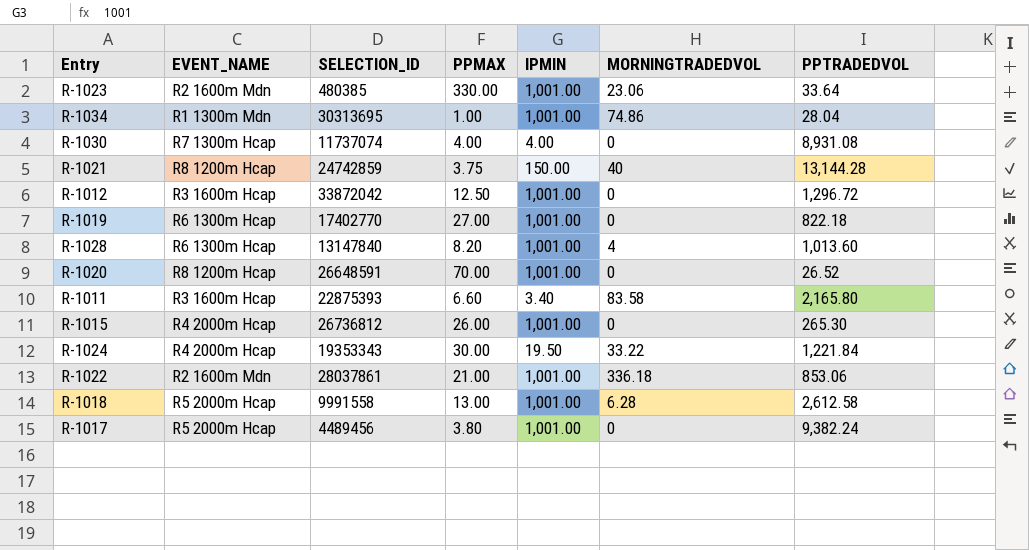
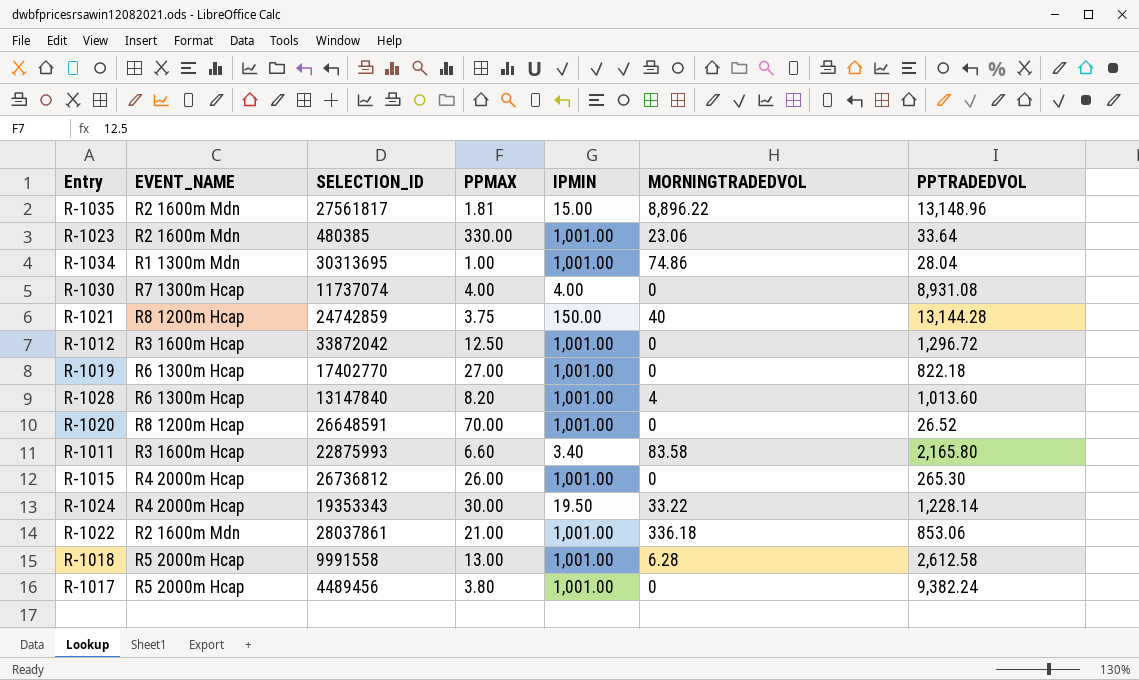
row R-1035: none -> R2 1600m Mdn | 27561817 | 1.81 | 15.00 | 8,896.22 | 13,148.96
R-1011 | SELECTION_ID: 22875393 -> 22875993
R-1024 | PPTRADEDVOL: 1,221.84 -> 1,228.14

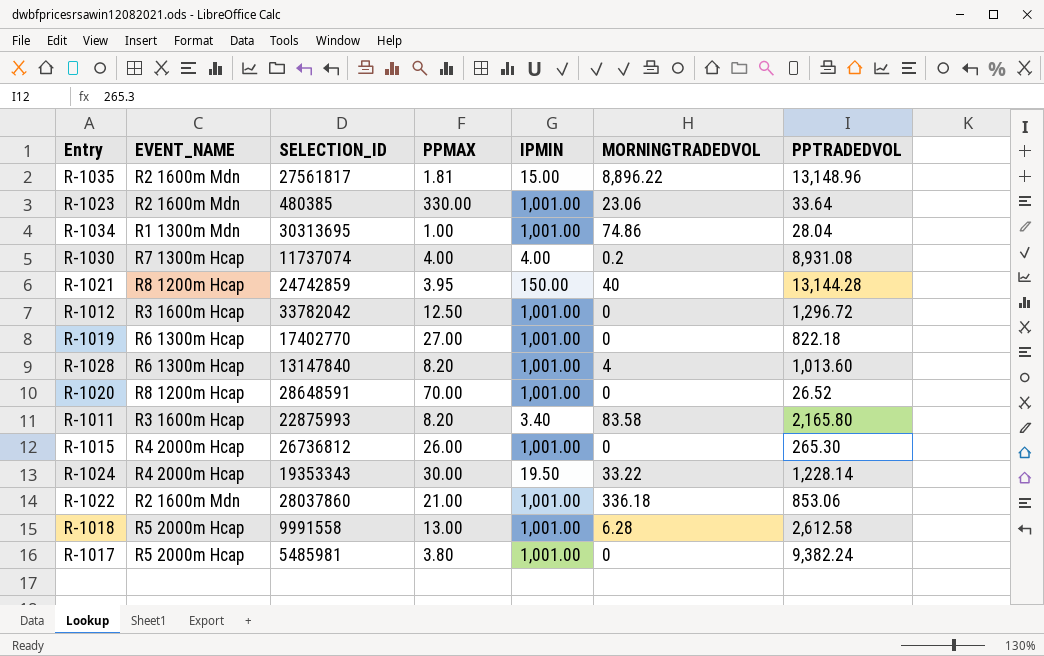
R-1030 | MORNINGTRADEDVOL: 0 -> 0.2
R-1021 | PPMAX: 3.75 -> 3.95
R-1012 | SELECTION_ID: 33872042 -> 33782042
R-1020 | SELECTION_ID: 26648591 -> 28648591
R-1011 | PPMAX: 6.60 -> 8.20
R-1022 | SELECTION_ID: 28037861 -> 28037860
R-1017 | SELECTION_ID: 4489456 -> 5485981

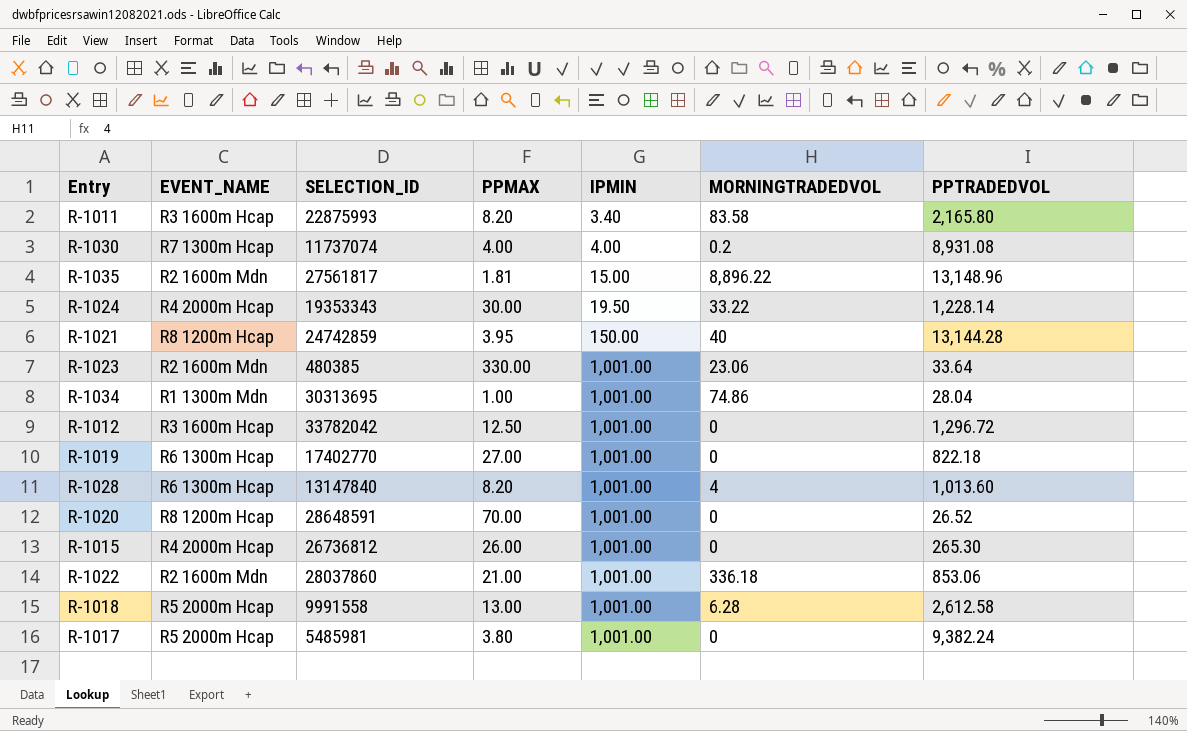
row order: none -> IPMIN ascending

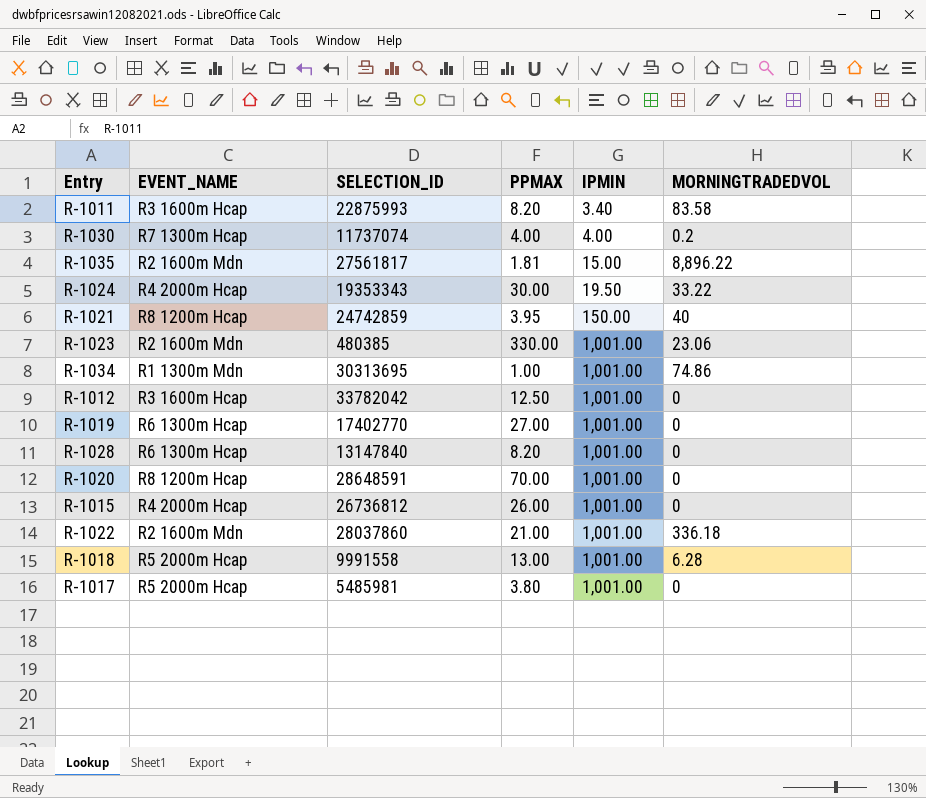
column PPTRADEDVOL | position: 7 -> none
R-1028 | MORNINGTRADEDVOL: 4 -> 0

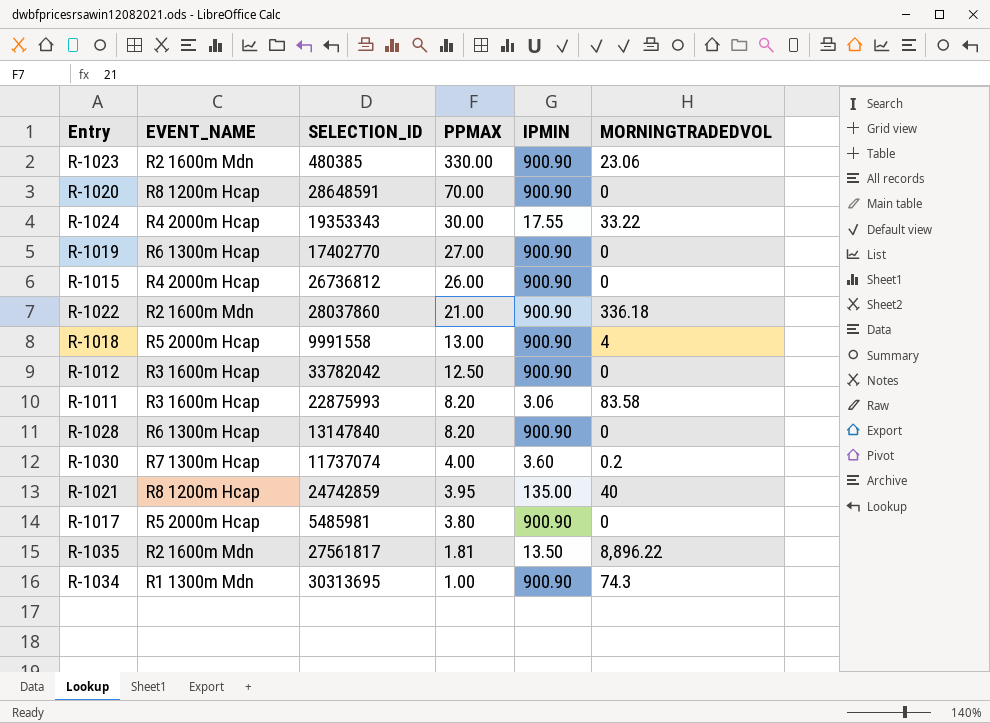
row order: IPMIN ascending -> PPMAX descending
R-1023 | IPMIN: 1,001.00 -> 900.90
R-1020 | IPMIN: 1,001.00 -> 900.90
R-1024 | IPMIN: 19.50 -> 17.55
R-1019 | IPMIN: 1,001.00 -> 900.90
R-1015 | IPMIN: 1,001.00 -> 900.90
R-1022 | IPMIN: 1,001.00 -> 900.90
R-1018 | IPMIN: 1,001.00 -> 900.90
R-1018 | MORNINGTRADEDVOL: 6.28 -> 4
R-1012 | IPMIN: 1,001.00 -> 900.90
R-1011 | IPMIN: 3.40 -> 3.06
R-1028 | IPMIN: 1,001.00 -> 900.90
R-1030 | IPMIN: 4.00 -> 3.60
R-1021 | IPMIN: 150.00 -> 135.00
R-1017 | IPMIN: 1,001.00 -> 900.90
R-1035 | IPMIN: 15.00 -> 13.50
R-1034 | IPMIN: 1,001.00 -> 900.90
R-1034 | MORNINGTRADEDVOL: 74.86 -> 74.3

